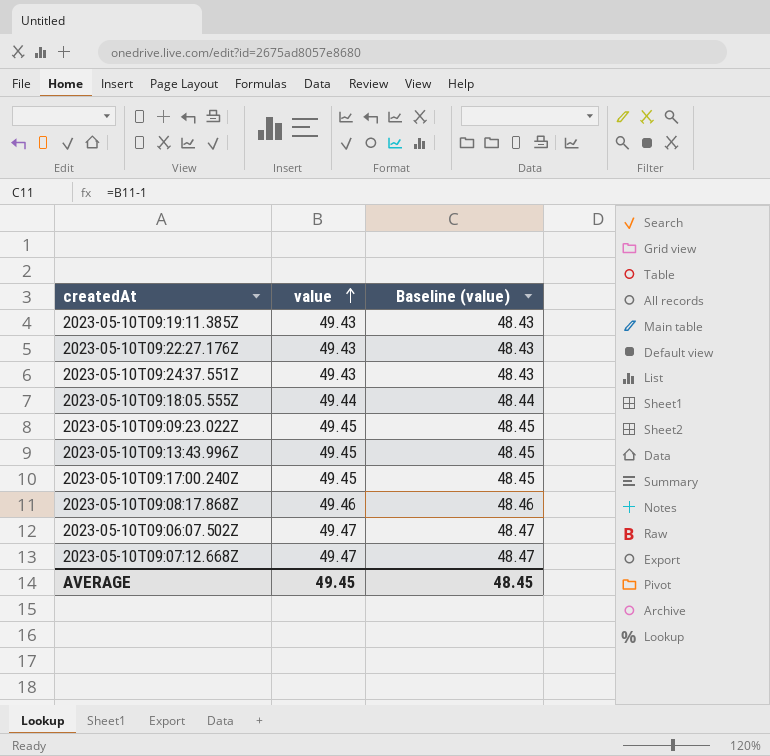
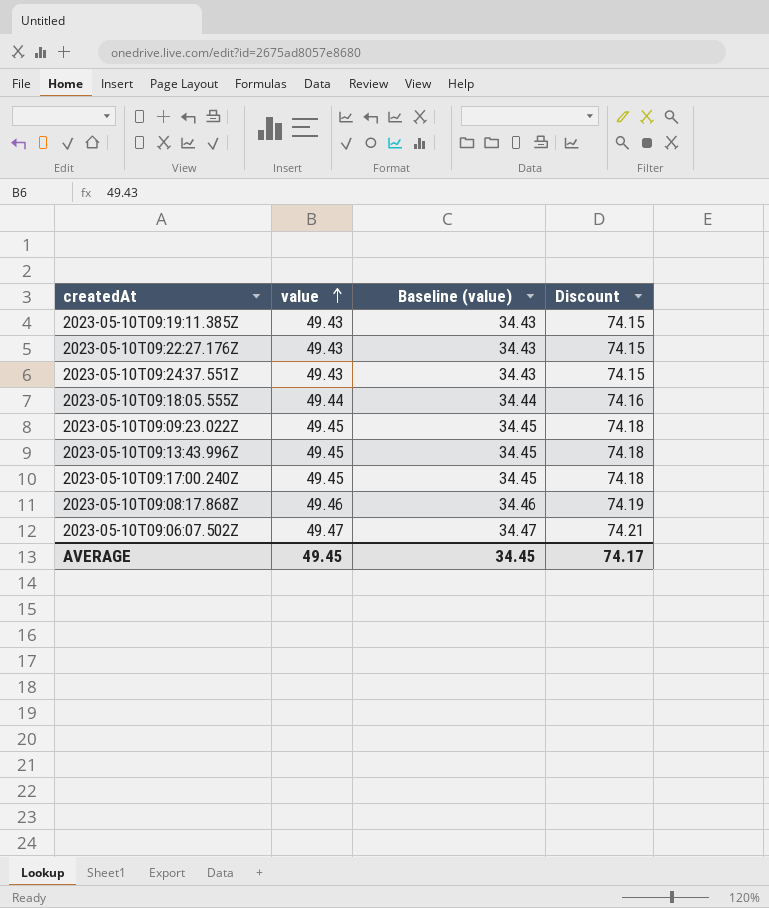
column Baseline (value) | formula: [value] - 1 -> [value] - 15
column Discount | formula: none -> [value] * 1.5
row 2023-05-10T09:07:12.668Z: 49.47 | 48.47 -> none
AVERAGE | Baseline (value): 48.45 -> 34.45

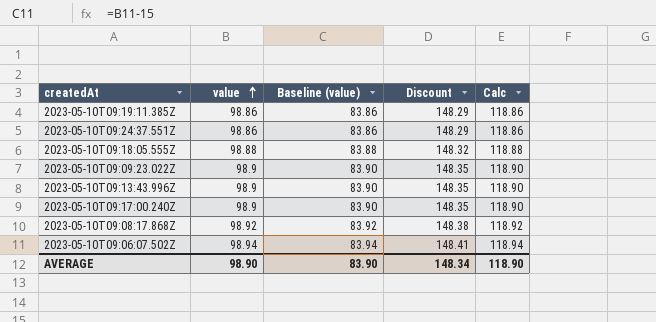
column Calc | formula: none -> [value] + 20
row 2023-05-10T09:22:27.176Z: 49.43 | 34.43 | 74.15 -> none
2023-05-10T09:19:11.385Z | value: 49.43 -> 98.86
2023-05-10T09:19:11.385Z | Baseline (value): 34.43 -> 83.86
2023-05-10T09:19:11.385Z | Discount: 74.15 -> 148.29
2023-05-10T09:24:37.551Z | value: 49.43 -> 98.86
2023-05-10T09:24:37.551Z | Baseline (value): 34.43 -> 83.86
2023-05-10T09:24:37.551Z | Discount: 74.15 -> 148.29
2023-05-10T09:18:05.555Z | value: 49.44 -> 98.88
2023-05-10T09:18:05.555Z | Baseline (value): 34.44 -> 83.88
2023-05-10T09:18:05.555Z | Discount: 74.16 -> 148.32
2023-05-10T09:09:23.022Z | value: 49.45 -> 98.9
2023-05-10T09:09:23.022Z | Baseline (value): 34.45 -> 83.90
2023-05-10T09:09:23.022Z | Discount: 74.18 -> 148.35
2023-05-10T09:13:43.996Z | value: 49.45 -> 98.9
2023-05-10T09:13:43.996Z | Baseline (value): 34.45 -> 83.90
2023-05-10T09:13:43.996Z | Discount: 74.18 -> 148.35
2023-05-10T09:17:00.240Z | value: 49.45 -> 98.9
2023-05-10T09:17:00.240Z | Baseline (value): 34.45 -> 83.90
2023-05-10T09:17:00.240Z | Discount: 74.18 -> 148.35
2023-05-10T09:08:17.868Z | value: 49.46 -> 98.92
2023-05-10T09:08:17.868Z | Baseline (value): 34.46 -> 83.92
2023-05-10T09:08:17.868Z | Discount: 74.19 -> 148.38
2023-05-10T09:06:07.502Z | value: 49.47 -> 98.94
2023-05-10T09:06:07.502Z | Baseline (value): 34.47 -> 83.94
2023-05-10T09:06:07.502Z | Discount: 74.21 -> 148.41
AVERAGE | value: 49.45 -> 98.90
AVERAGE | Baseline (value): 34.45 -> 83.90
AVERAGE | Discount: 74.17 -> 148.34

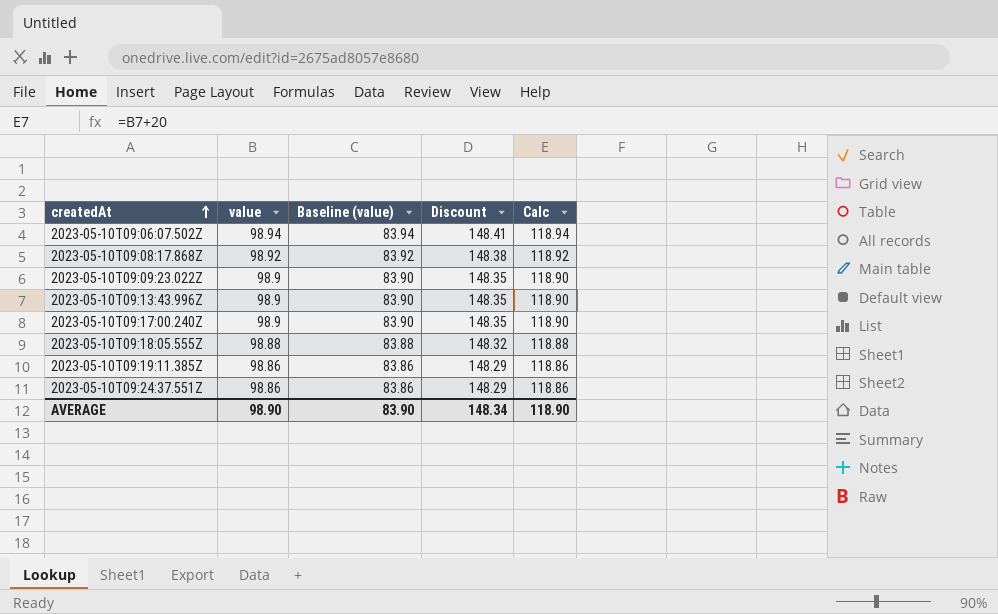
row order: value ascending -> createdAt ascending

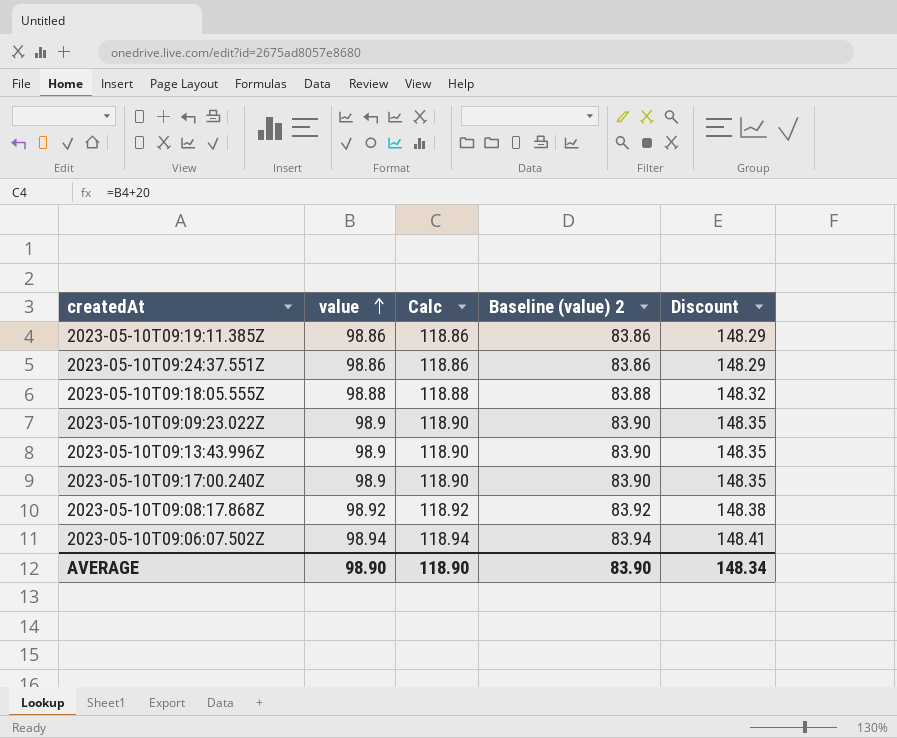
row order: createdAt ascending -> value ascending
column Calc | position: 5 -> 3
column name: Baseline (value) -> Baseline (value) 2

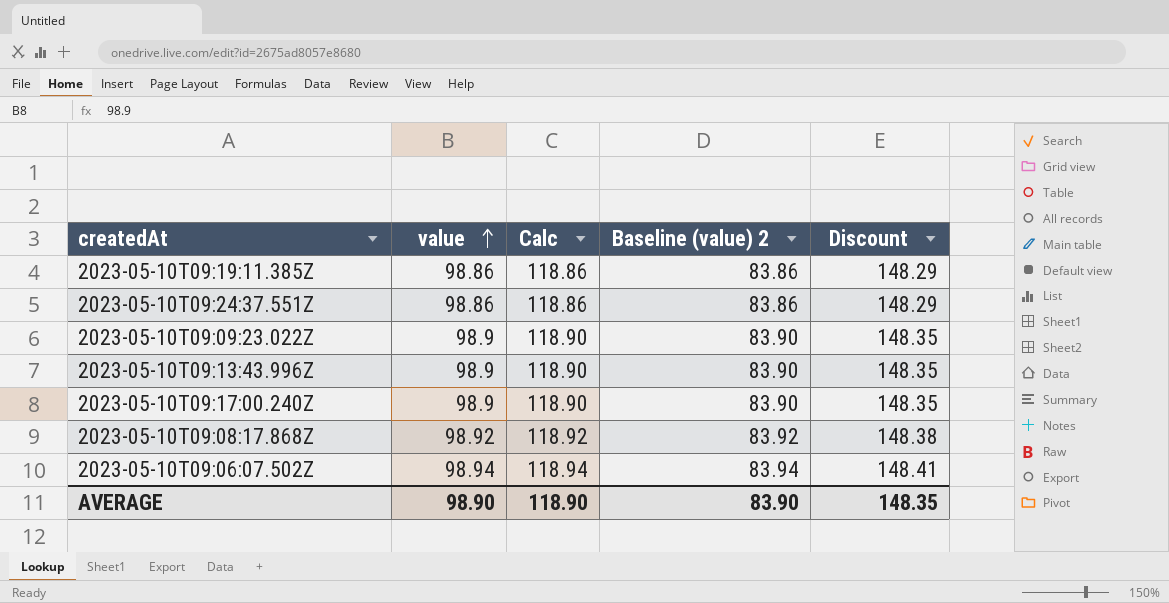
row 2023-05-10T09:18:05.555Z: 98.88 | 118.88 | 83.88 | 148.32 -> none
AVERAGE | Discount: 148.34 -> 148.35

